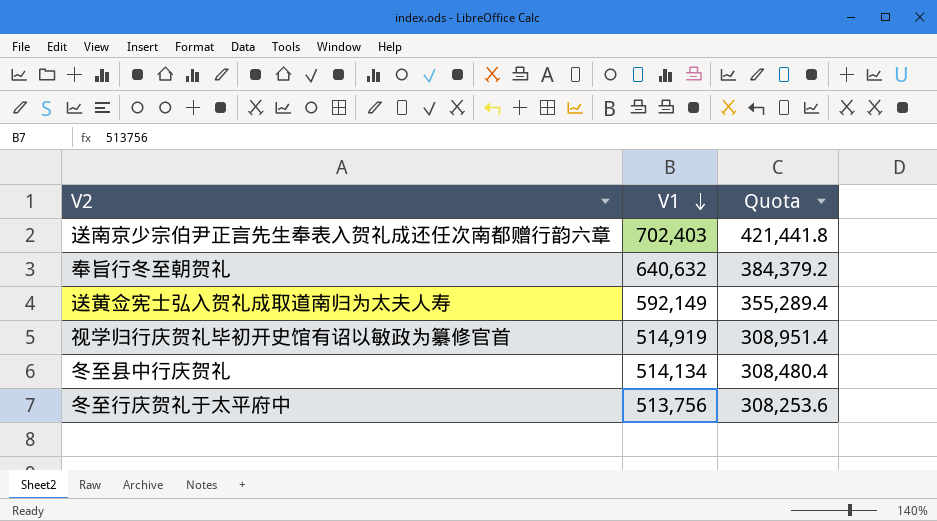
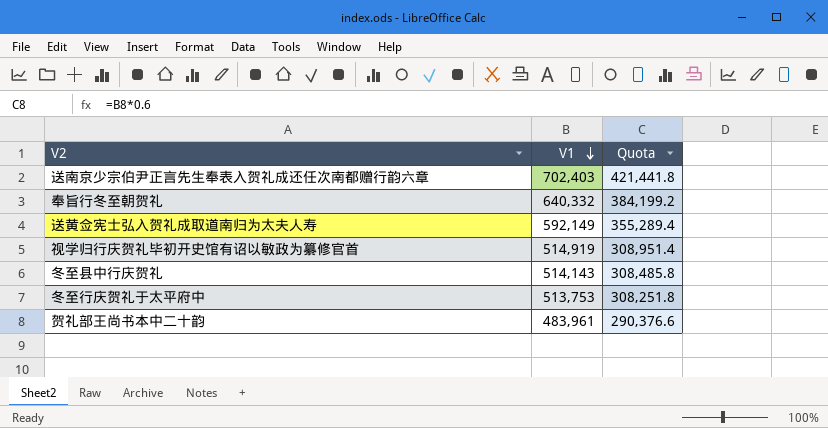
奉旨行冬至朝贺礼 | V1: 640,632 -> 640,332
奉旨行冬至朝贺礼 | Quota: 384,379.2 -> 384,199.2
冬至县中行庆贺礼 | V1: 514,134 -> 514,143
冬至县中行庆贺礼 | Quota: 308,480.4 -> 308,485.8
冬至行庆贺礼于太平府中 | V1: 513,756 -> 513,753
冬至行庆贺礼于太平府中 | Quota: 308,253.6 -> 308,251.8
row 贺礼部王尚书本中二十韵: none -> 483,961 | 290,376.6

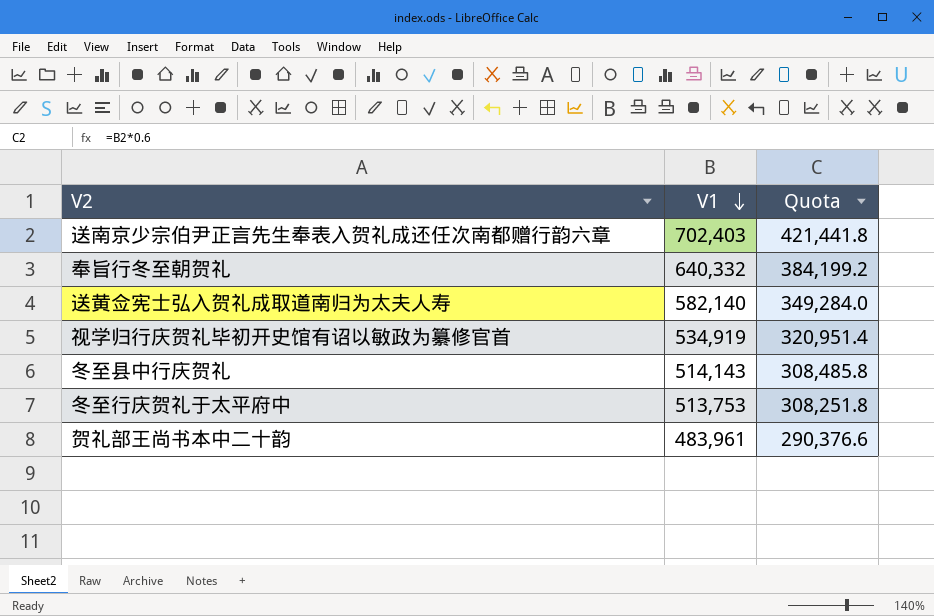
送黄佥宪士弘入贺礼成取道南归为太夫人寿 | V1: 592,149 -> 582,140
送黄佥宪士弘入贺礼成取道南归为太夫人寿 | Quota: 355,289.4 -> 349,284.0
视学归行庆贺礼毕初开史馆有诏以敏政为纂修官首 | V1: 514,919 -> 534,919
视学归行庆贺礼毕初开史馆有诏以敏政为纂修官首 | Quota: 308,951.4 -> 320,951.4

